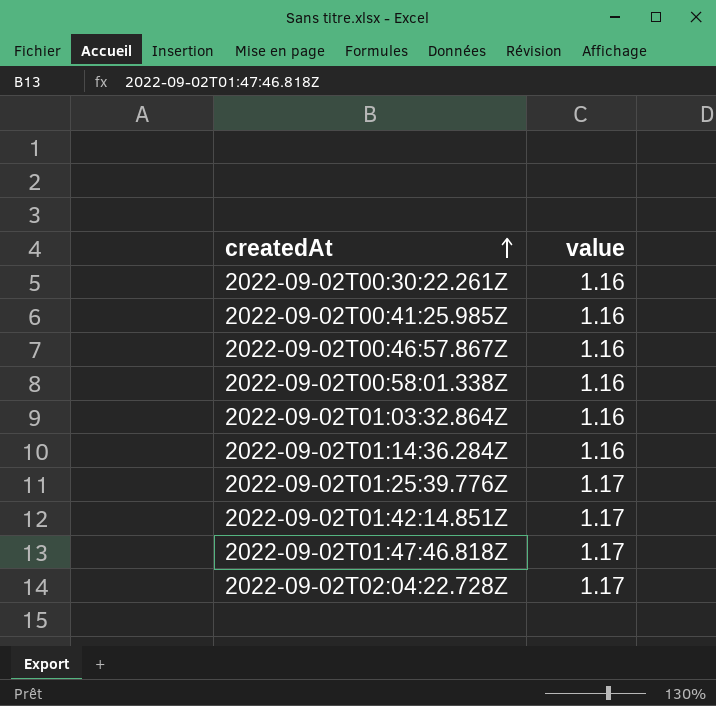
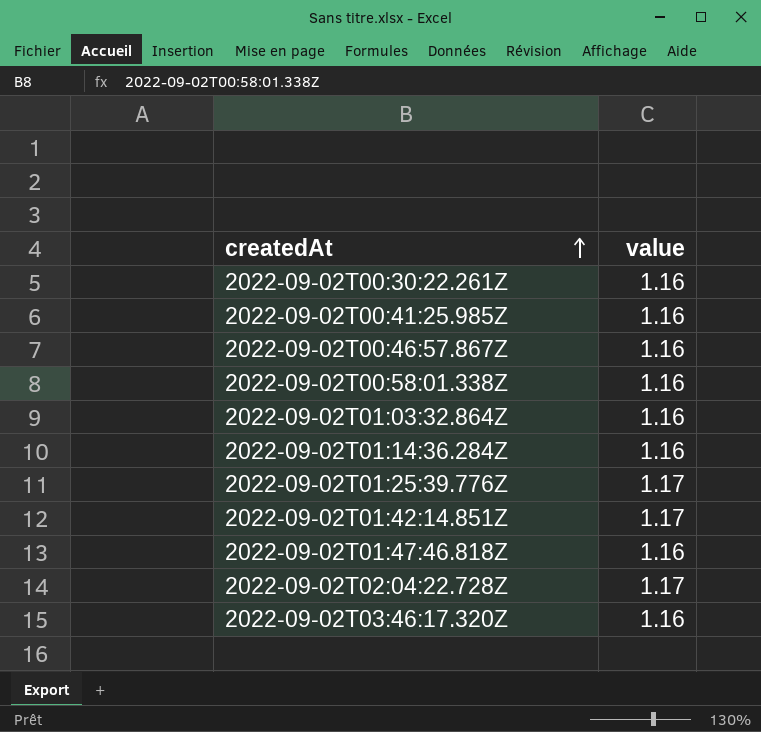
2022-09-02T01:47:46.818Z | value: 1.17 -> 1.16
row 2022-09-02T03:46:17.320Z: none -> 1.16

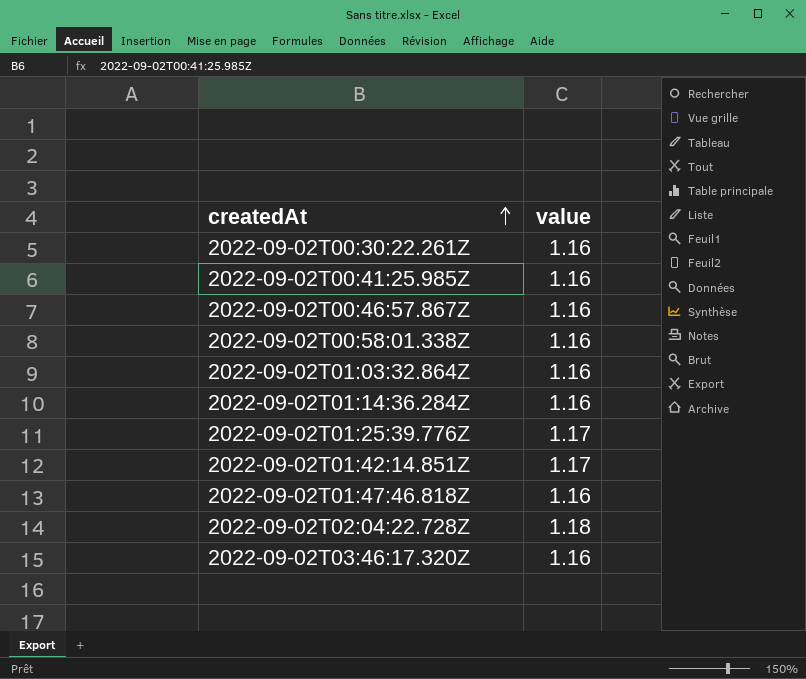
2022-09-02T02:04:22.728Z | value: 1.17 -> 1.18

